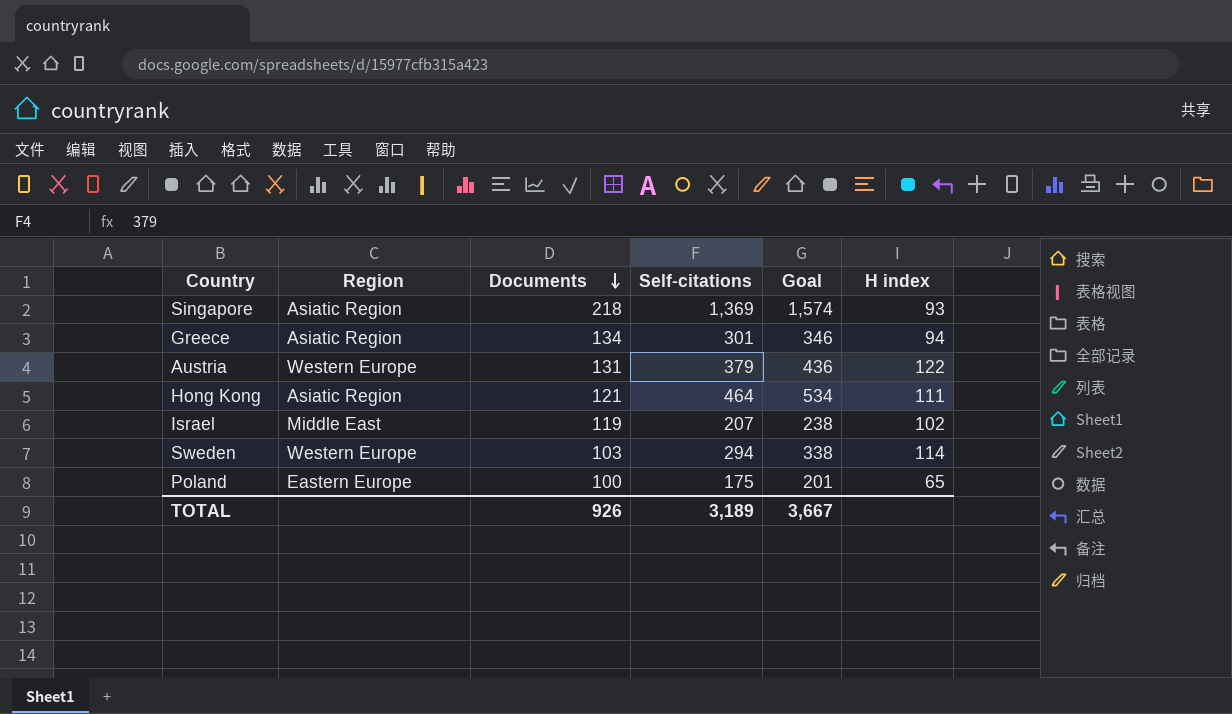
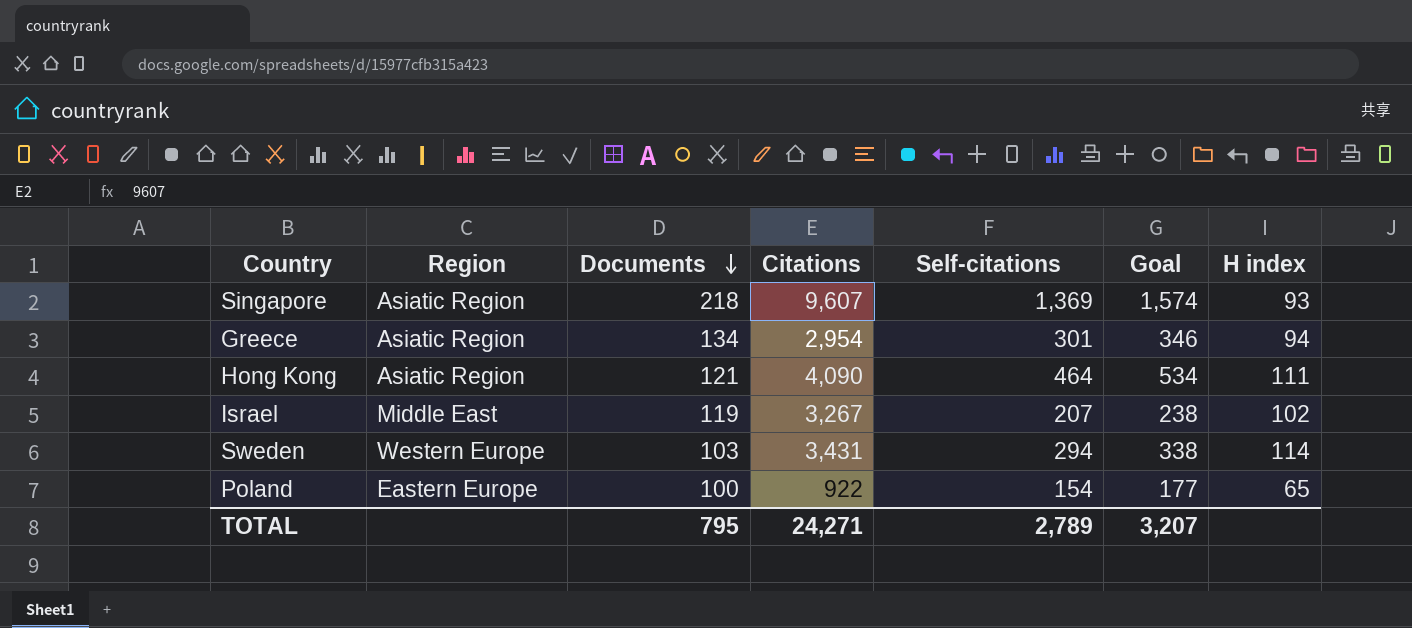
column Citations | position: none -> 4
row Austria: Western Europe | 131 | 379 | 436 | 122 -> none
Poland | Self-citations: 175 -> 154
Poland | Goal: 201 -> 177
TOTAL | Documents: 926 -> 795
TOTAL | Self-citations: 3,189 -> 2,789
TOTAL | Goal: 3,667 -> 3,207

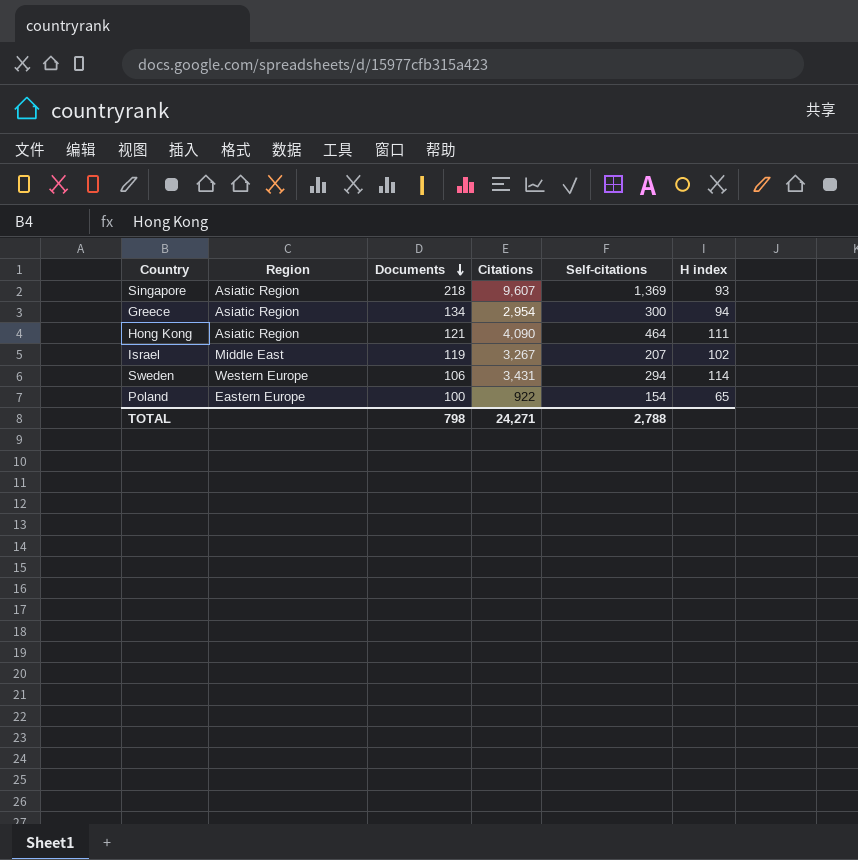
column Goal | formula: [Self-citations] * 1.15 -> none
Greece | Self-citations: 301 -> 300
Sweden | Documents: 103 -> 106
TOTAL | Documents: 795 -> 798
TOTAL | Self-citations: 2,789 -> 2,788

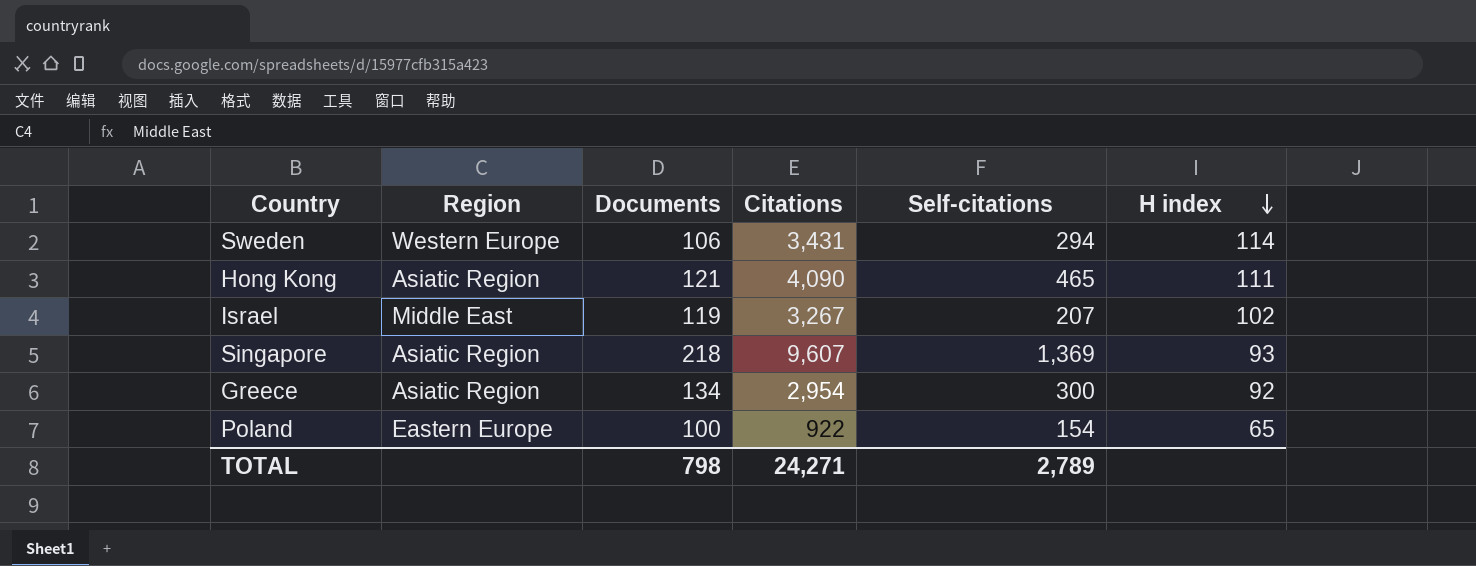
row order: Documents descending -> H index descending
Hong Kong | Self-citations: 464 -> 465
Greece | H index: 94 -> 92
TOTAL | Self-citations: 2,788 -> 2,789

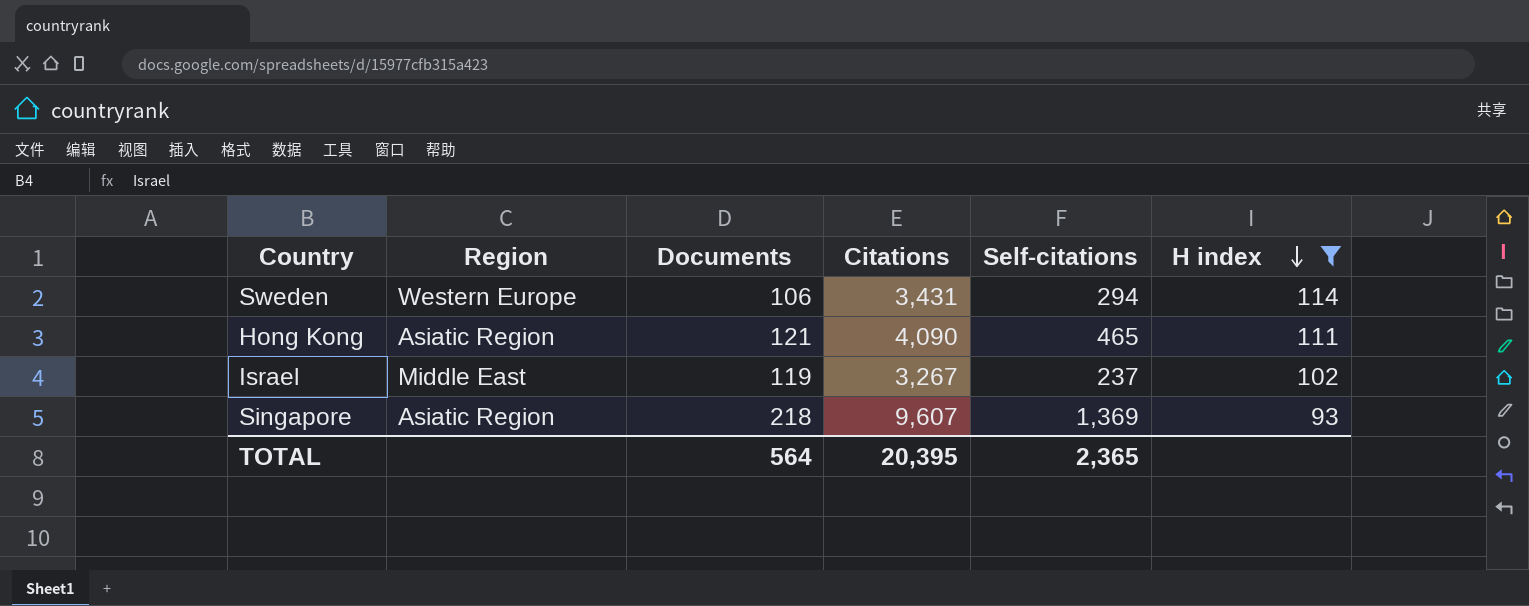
filter: none -> H index >= 93
Israel | Self-citations: 207 -> 237
TOTAL | Documents: 798 -> 564
TOTAL | Citations: 24,271 -> 20,395
TOTAL | Self-citations: 2,789 -> 2,365

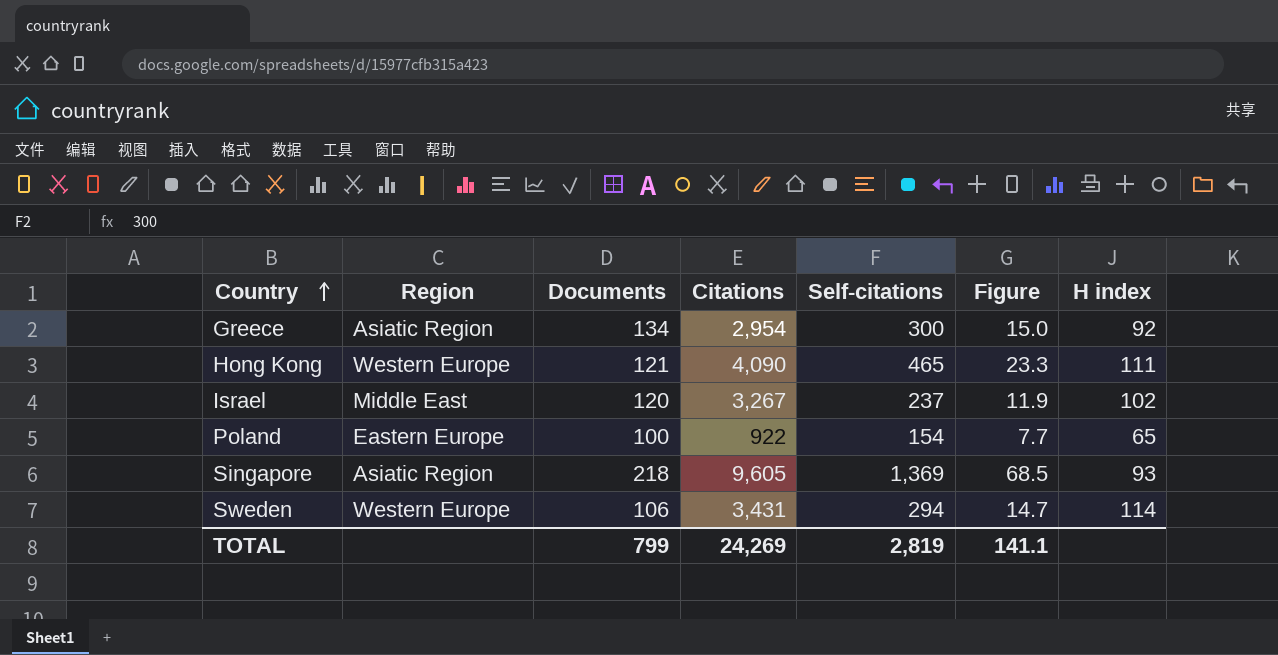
filter: H index >= 93 -> none
row order: H index descending -> Country ascending
column Figure | formula: none -> [Self-citations] * 0.05
Hong Kong | Region: Asiatic Region -> Western Europe
Israel | Documents: 119 -> 120
Singapore | Citations: 9,607 -> 9,605
TOTAL | Documents: 564 -> 799
TOTAL | Citations: 20,395 -> 24,269
TOTAL | Self-citations: 2,365 -> 2,819

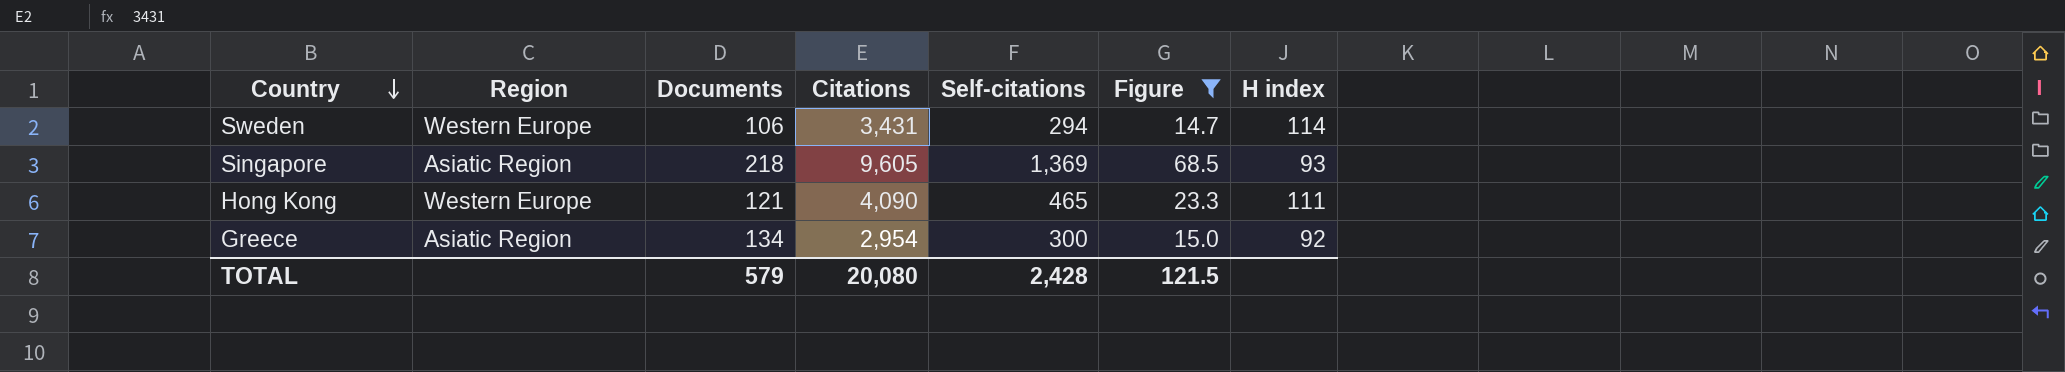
filter: none -> Figure >= 14.7
row order: Country ascending -> Country descending
TOTAL | Documents: 799 -> 579
TOTAL | Citations: 24,269 -> 20,080
TOTAL | Self-citations: 2,819 -> 2,428
TOTAL | Figure: 141.1 -> 121.5

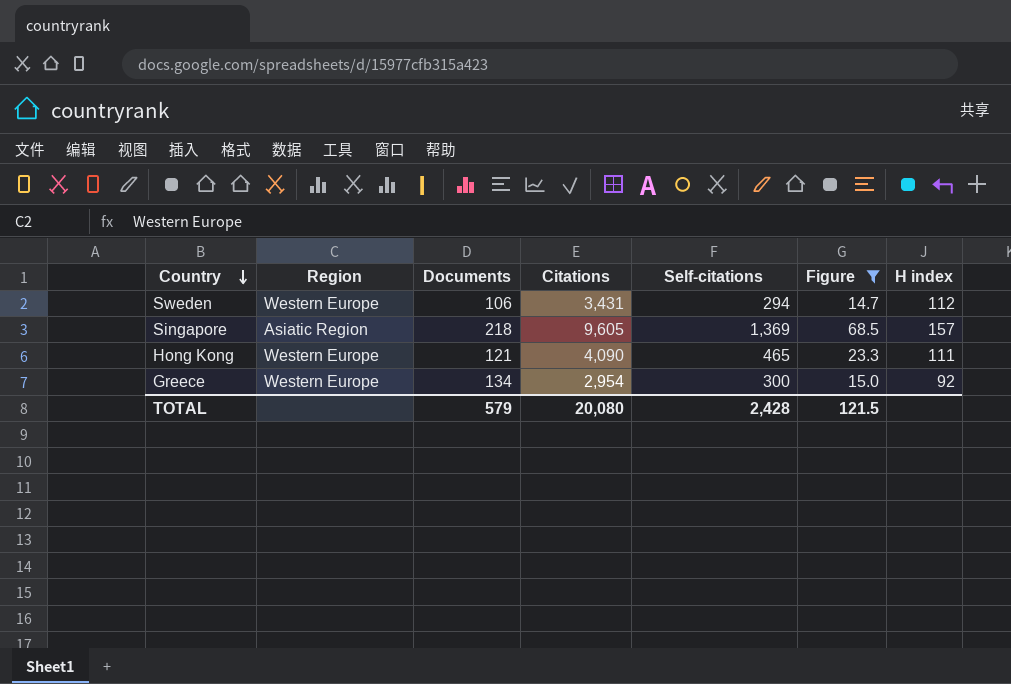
Sweden | H index: 114 -> 112
Singapore | H index: 93 -> 157
Greece | Region: Asiatic Region -> Western Europe

